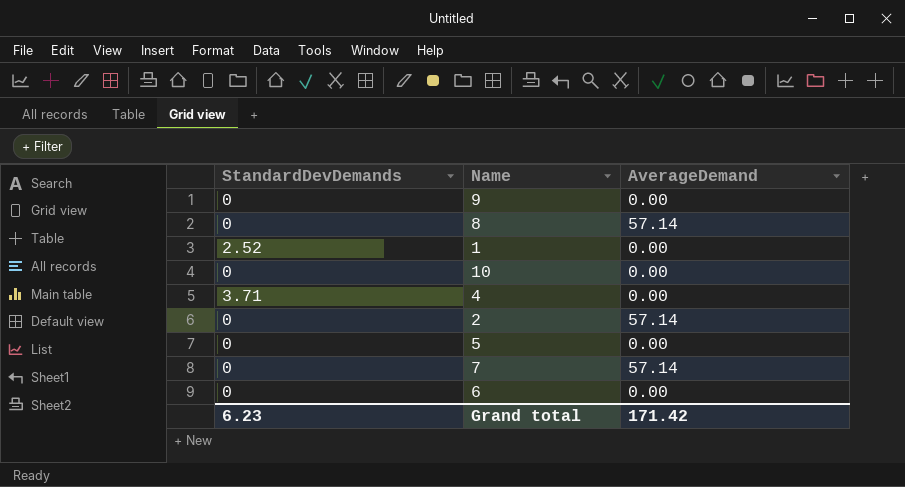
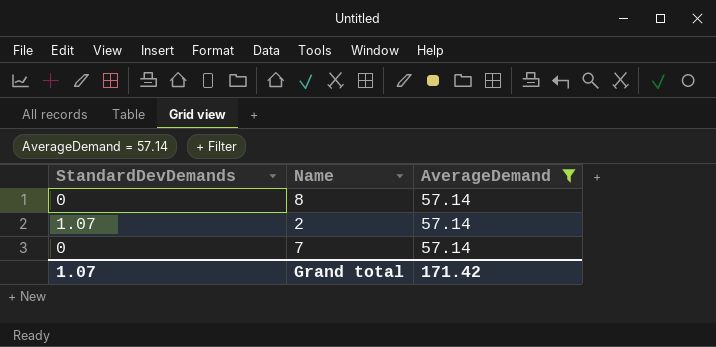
filter: none -> AverageDemand = 57.14
2 | StandardDevDemands: 0 -> 1.07
Grand total | StandardDevDemands: 6.23 -> 1.07

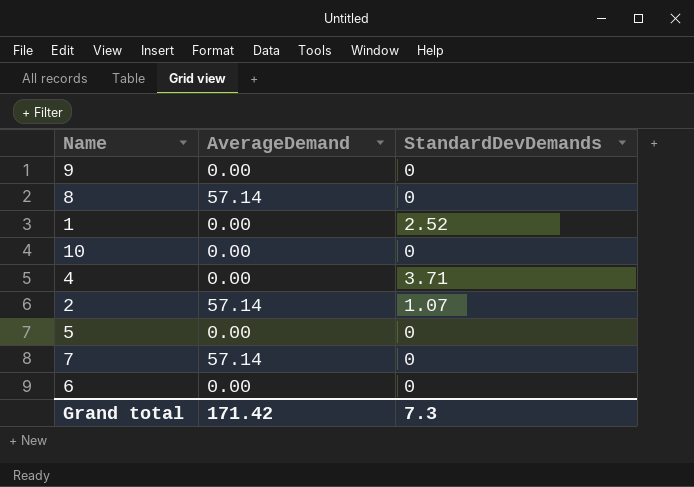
filter: AverageDemand = 57.14 -> none
column StandardDevDemands | position: 1 -> 3
Grand total | StandardDevDemands: 1.07 -> 7.3

